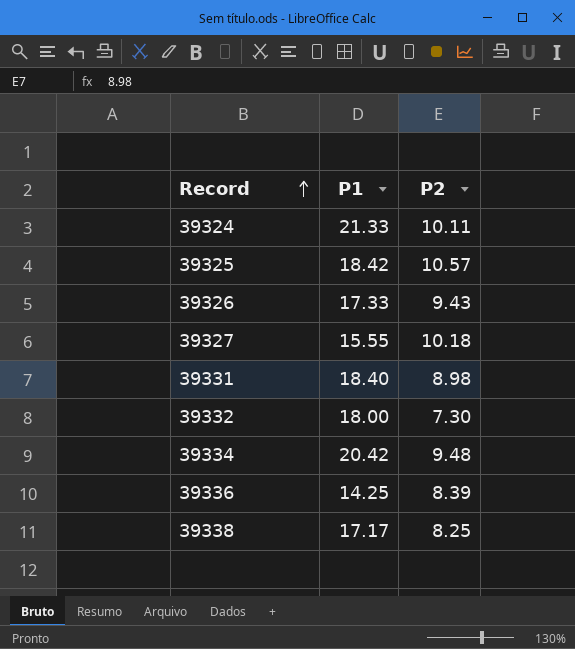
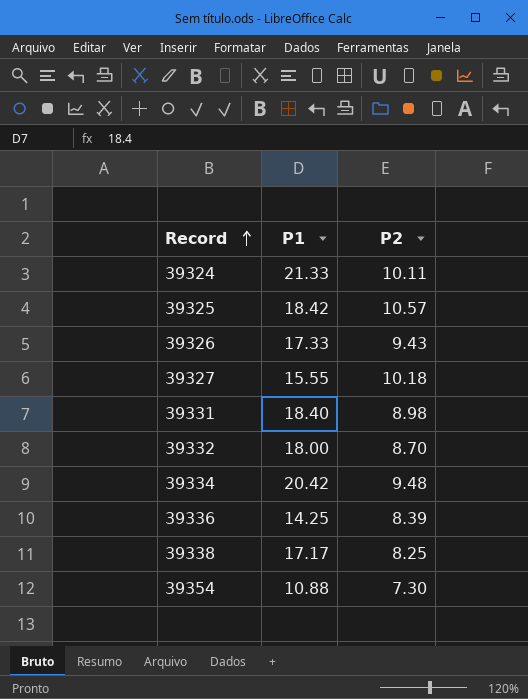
39332 | P2: 7.30 -> 8.70
row 39354: none -> 10.88 | 7.30

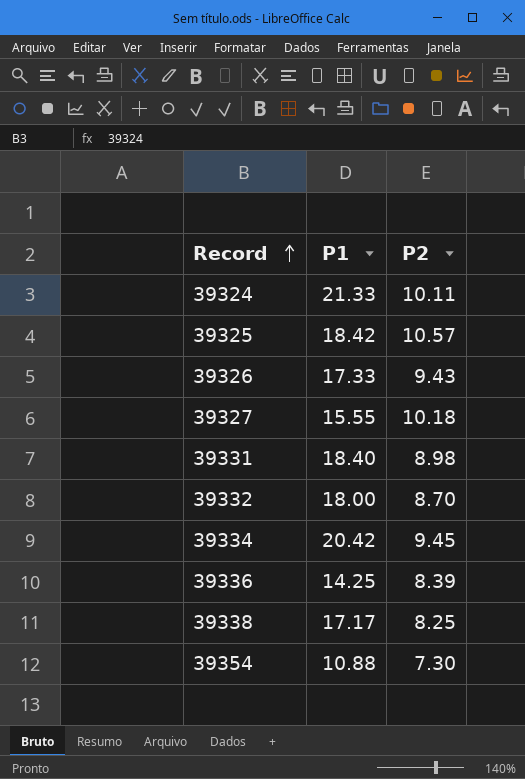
39334 | P2: 9.48 -> 9.45

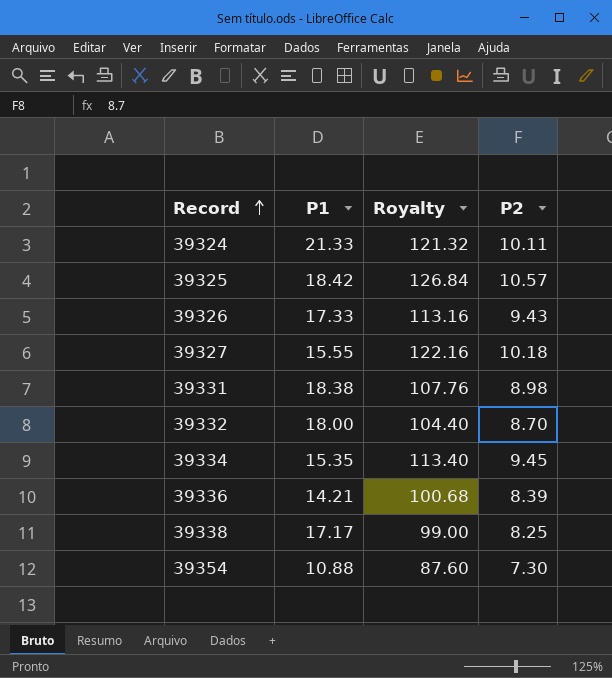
column Royalty | formula: none -> [P2] * 12
39331 | P1: 18.40 -> 18.38
39334 | P1: 20.42 -> 15.35
39336 | P1: 14.25 -> 14.21

